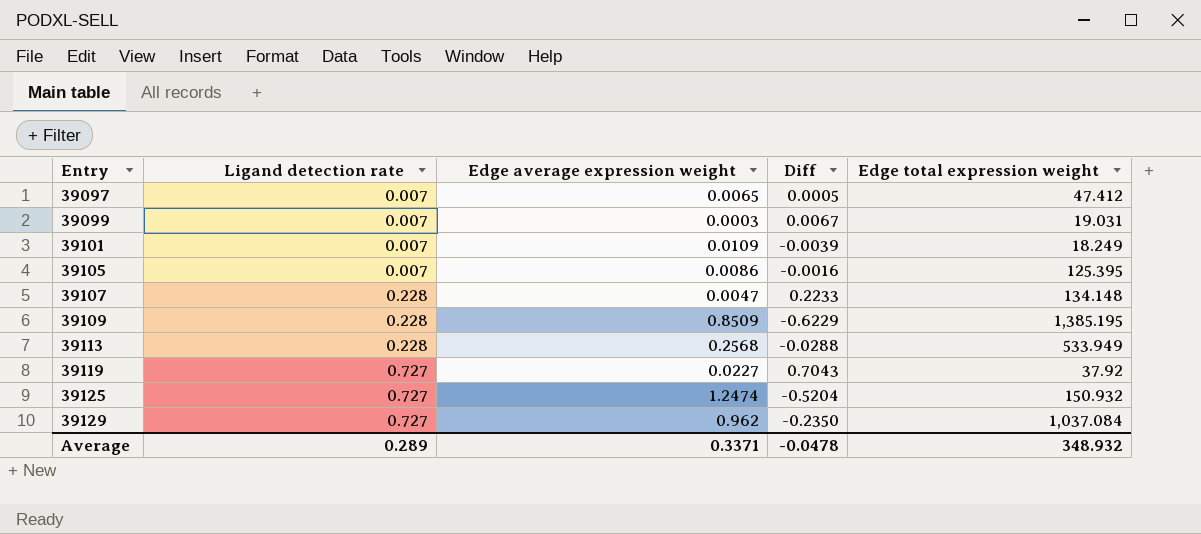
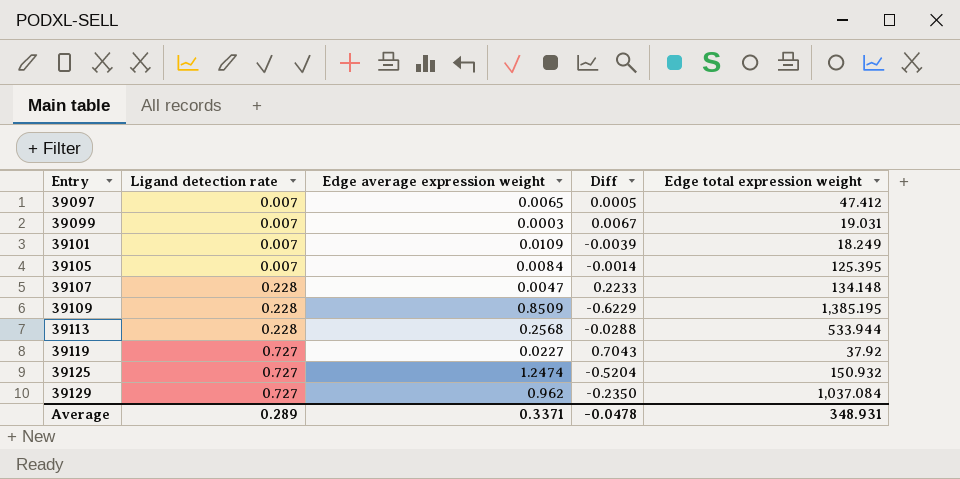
39105 | Edge average expression weight: 0.0086 -> 0.0084
39105 | Diff: -0.0016 -> -0.0014
39113 | Edge total expression weight: 533.949 -> 533.944
Average | Edge total expression weight: 348.932 -> 348.931

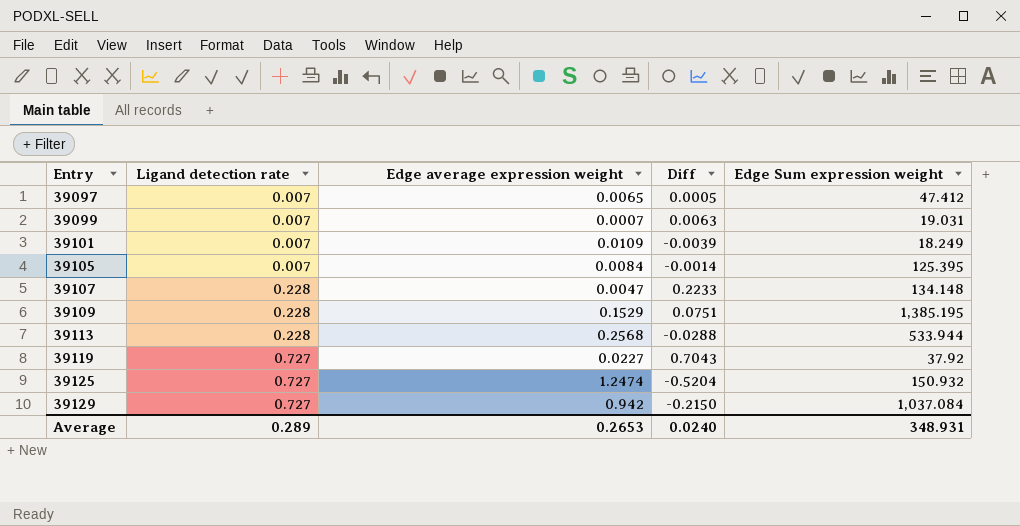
column name: Edge total expression weight -> Edge Sum expression weight
39099 | Edge average expression weight: 0.0003 -> 0.0007
39099 | Diff: 0.0067 -> 0.0063
39109 | Edge average expression weight: 0.8509 -> 0.1529
39109 | Diff: -0.6229 -> 0.0751
39129 | Edge average expression weight: 0.962 -> 0.942
39129 | Diff: -0.2350 -> -0.2150
Average | Edge average expression weight: 0.3371 -> 0.2653
Average | Diff: -0.0478 -> 0.0240

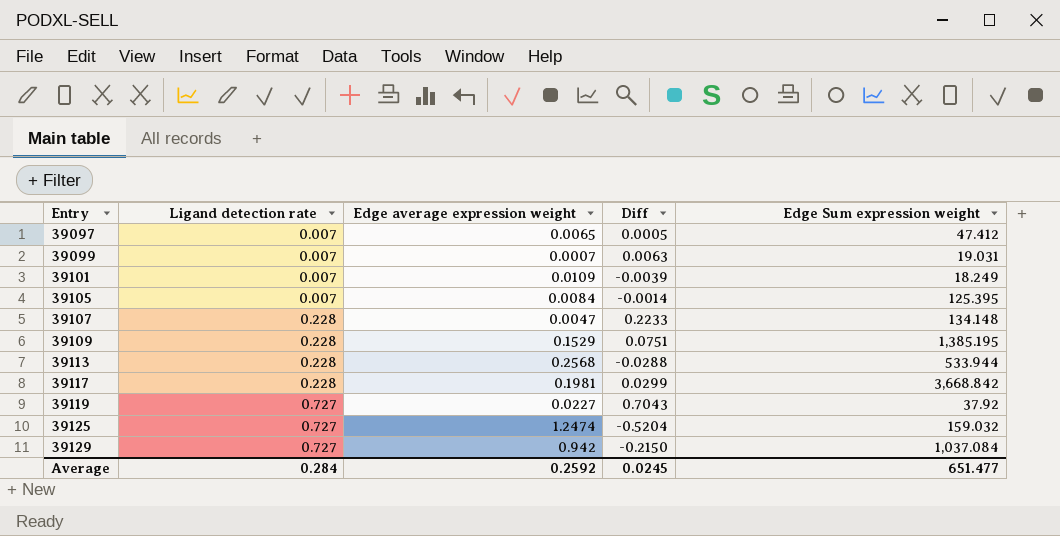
row 39117: none -> 0.228 | 0.1981 | 0.0299 | 3,668.842
39125 | Edge Sum expression weight: 150.932 -> 159.032
Average | Ligand detection rate: 0.289 -> 0.284
Average | Edge average expression weight: 0.2653 -> 0.2592
Average | Diff: 0.0240 -> 0.0245
Average | Edge Sum expression weight: 348.931 -> 651.477

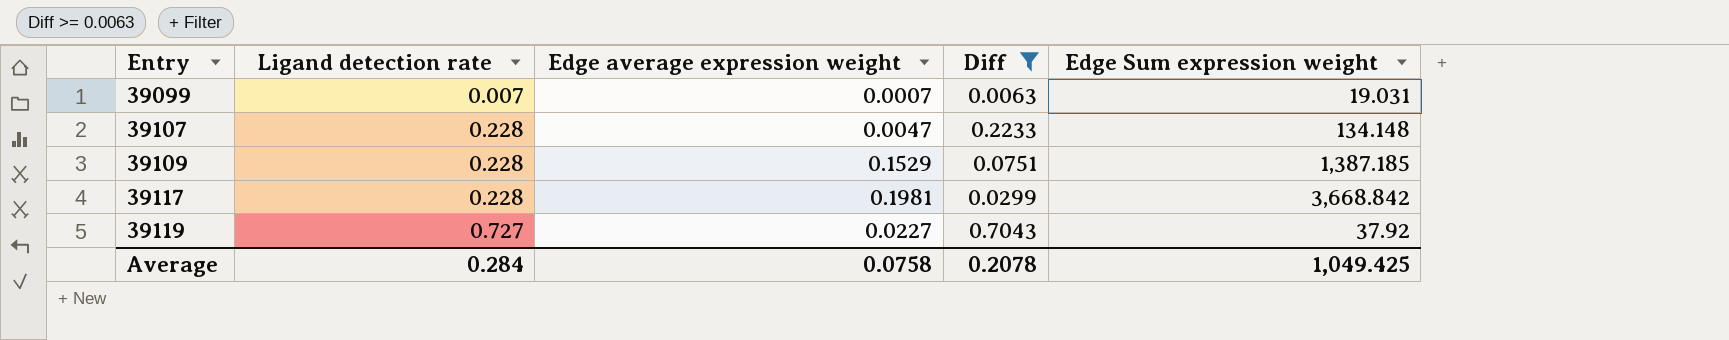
filter: none -> Diff >= 0.0063
39109 | Edge Sum expression weight: 1,385.195 -> 1,387.185
Average | Edge average expression weight: 0.2592 -> 0.0758
Average | Diff: 0.0245 -> 0.2078
Average | Edge Sum expression weight: 651.477 -> 1,049.425

